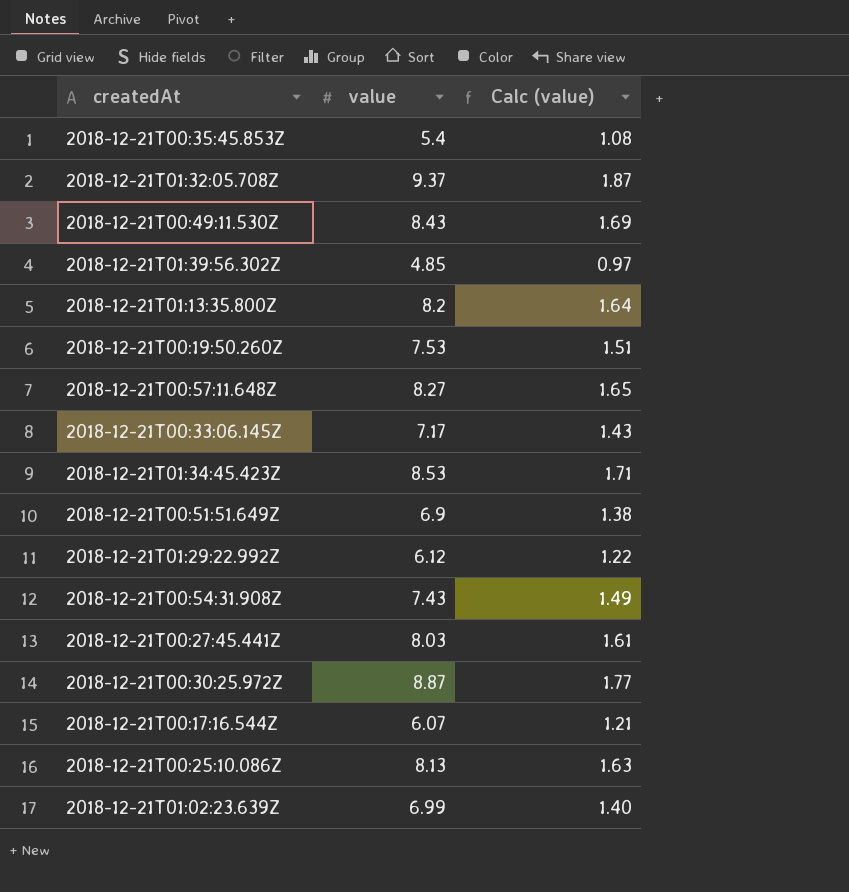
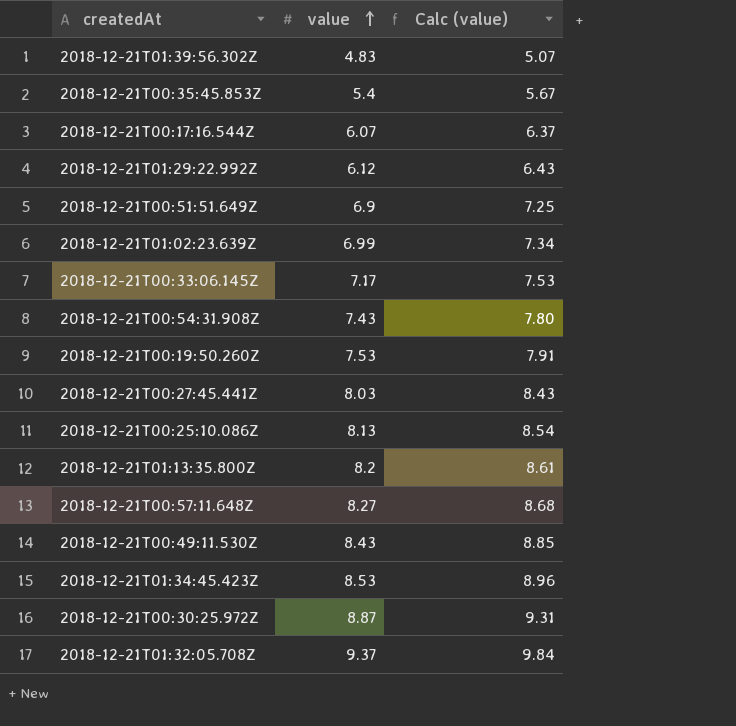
row order: none -> value ascending
column Calc (value) | formula: [value] * 0.2 -> [value] * 1.05
2018-12-21T01:39:56.302Z | value: 4.85 -> 4.83

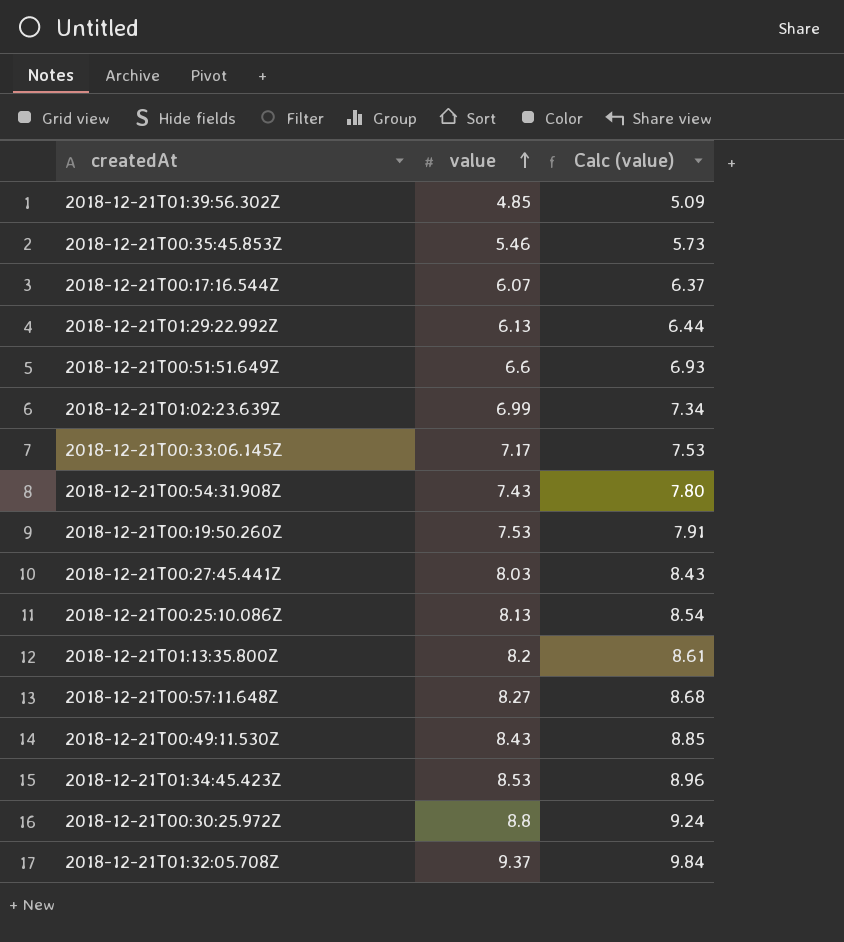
2018-12-21T01:39:56.302Z | value: 4.83 -> 4.85
2018-12-21T01:39:56.302Z | Calc (value): 5.07 -> 5.09
2018-12-21T00:35:45.853Z | value: 5.4 -> 5.46
2018-12-21T00:35:45.853Z | Calc (value): 5.67 -> 5.73
2018-12-21T01:29:22.992Z | value: 6.12 -> 6.13
2018-12-21T01:29:22.992Z | Calc (value): 6.43 -> 6.44
2018-12-21T00:51:51.649Z | value: 6.9 -> 6.6
2018-12-21T00:51:51.649Z | Calc (value): 7.25 -> 6.93
2018-12-21T00:30:25.972Z | value: 8.87 -> 8.8
2018-12-21T00:30:25.972Z | Calc (value): 9.31 -> 9.24

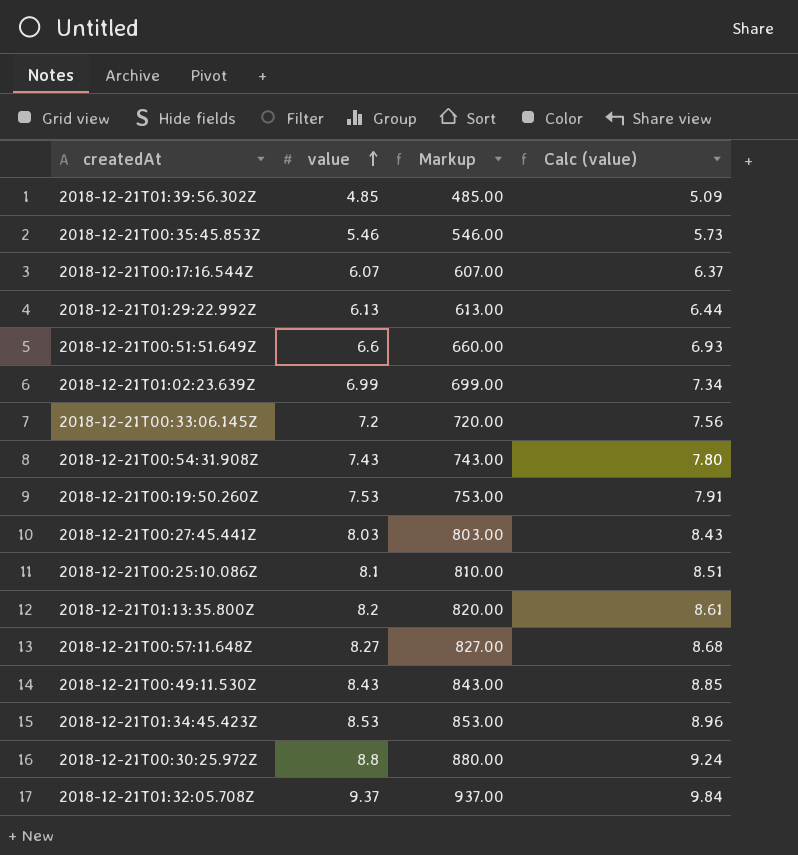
column Markup | formula: none -> [value] * 100
2018-12-21T00:33:06.145Z | value: 7.17 -> 7.2
2018-12-21T00:33:06.145Z | Calc (value): 7.53 -> 7.56
2018-12-21T00:25:10.086Z | value: 8.13 -> 8.1
2018-12-21T00:25:10.086Z | Calc (value): 8.54 -> 8.51

